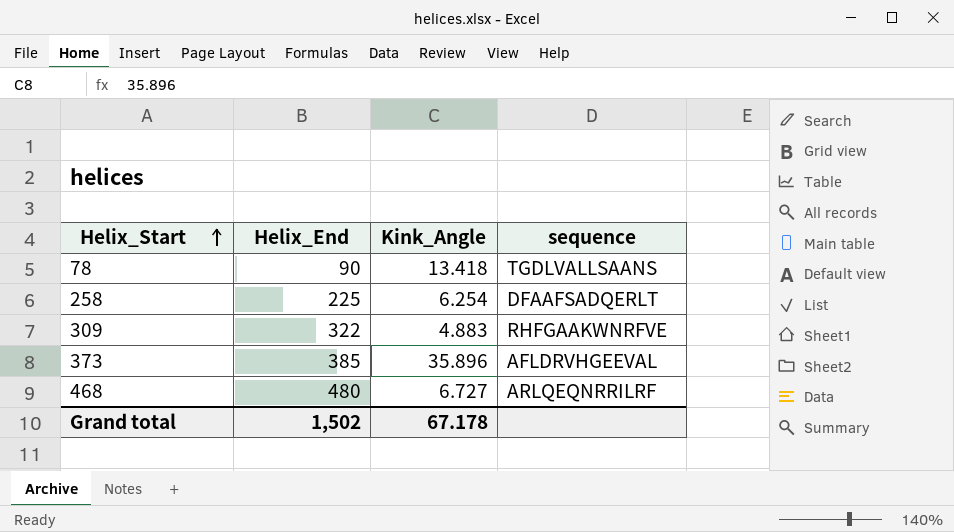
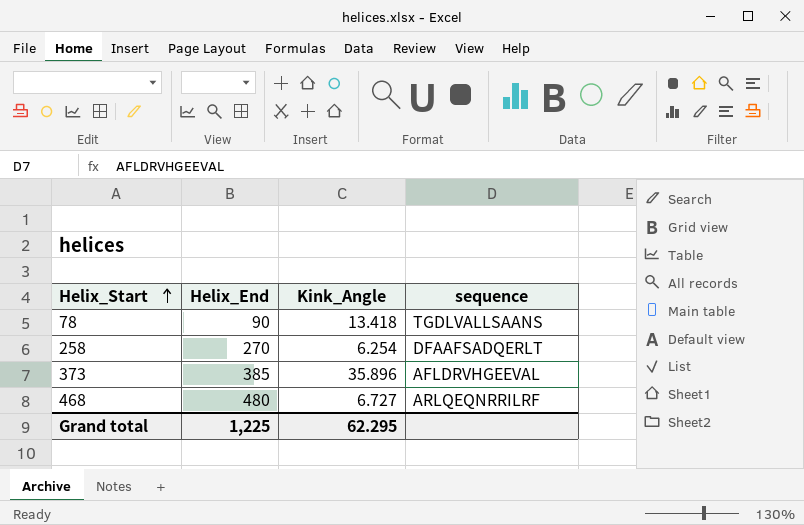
row 309: 322 | 4.883 | RHFGAAKWNRFVE -> none
258 | Helix_End: 225 -> 270
Grand total | Helix_End: 1,502 -> 1,225
Grand total | Kink_Angle: 67.178 -> 62.295

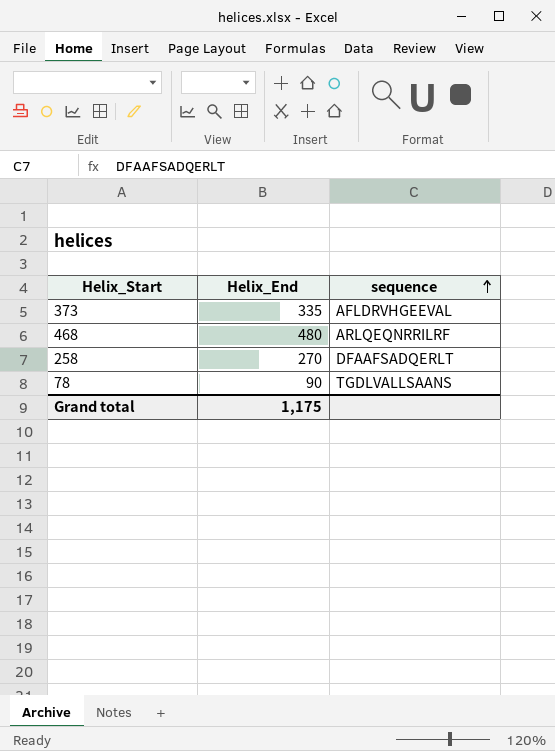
row order: Helix_Start ascending -> sequence ascending
column Kink_Angle | position: 3 -> none
373 | Helix_End: 385 -> 335
Grand total | Helix_End: 1,225 -> 1,175

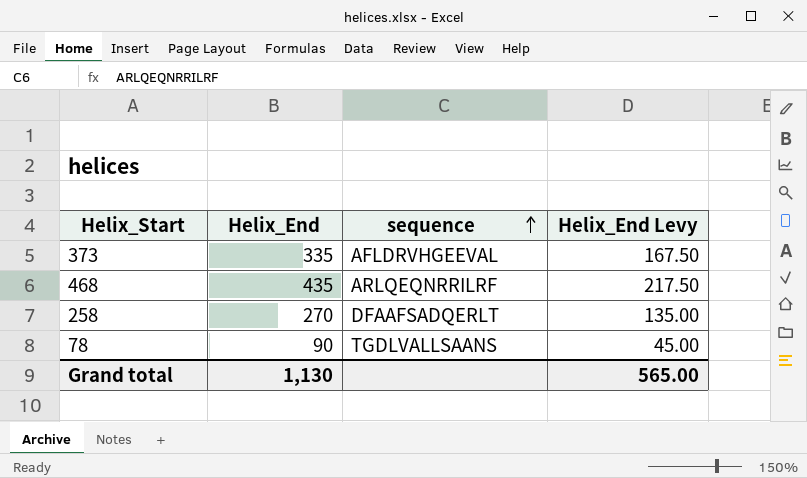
column Helix_End Levy | formula: none -> [Helix_End] * 0.5
468 | Helix_End: 480 -> 435
Grand total | Helix_End: 1,175 -> 1,130

